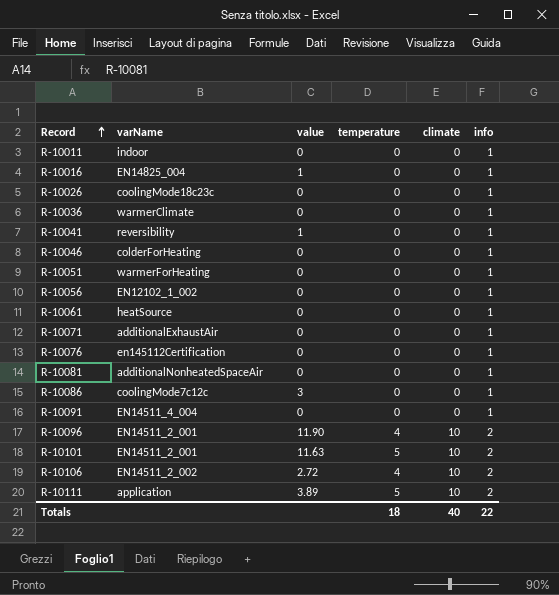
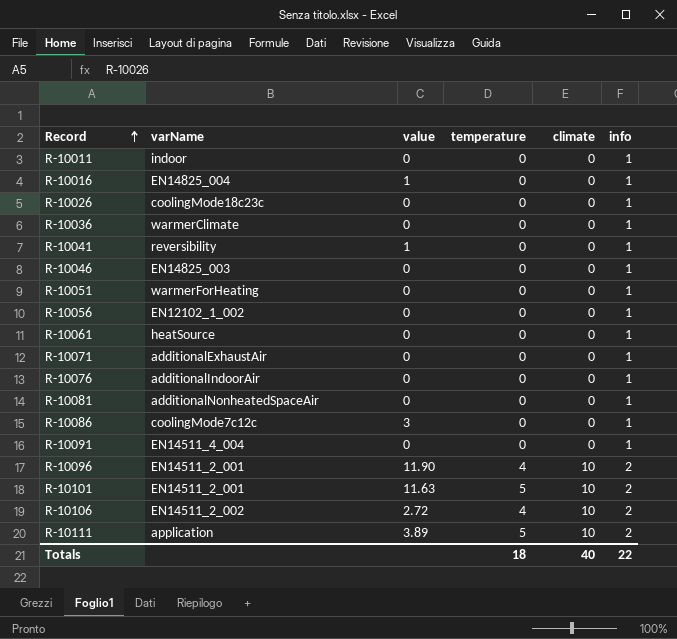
R-10046 | varName: colderForHeating -> EN14825_003
R-10076 | varName: en145112Certification -> additionalIndoorAir

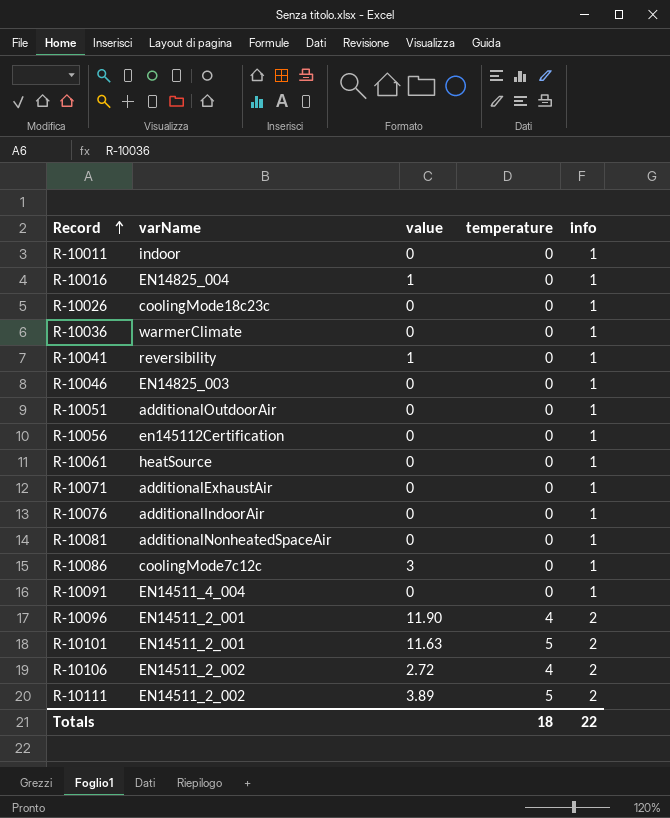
column climate | position: 5 -> none
R-10051 | varName: warmerForHeating -> additionalOutdoorAir
R-10056 | varName: EN12102_1_002 -> en145112Certification
R-10111 | varName: application -> EN14511_2_002

